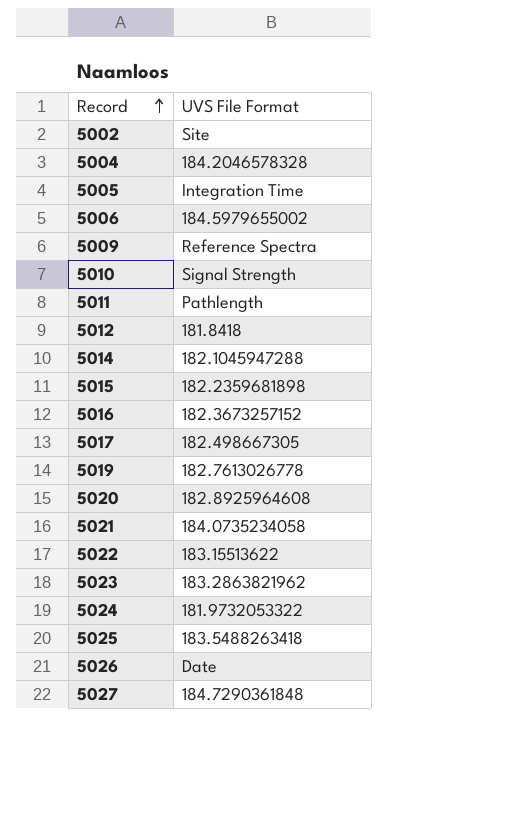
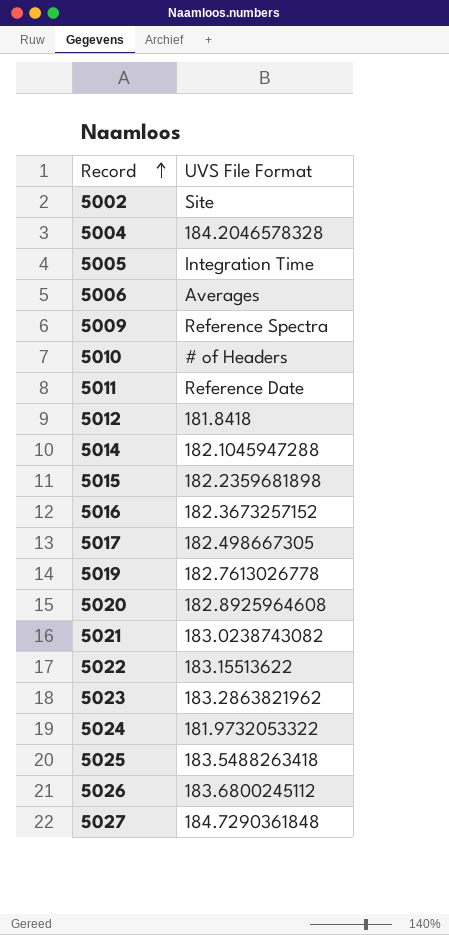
5006 | UVS File Format: 184.5979655002 -> Averages
5010 | UVS File Format: Signal Strength -> # of Headers
5011 | UVS File Format: Pathlength -> Reference Date
5021 | UVS File Format: 184.0735234058 -> 183.0238743082
5026 | UVS File Format: Date -> 183.6800245112

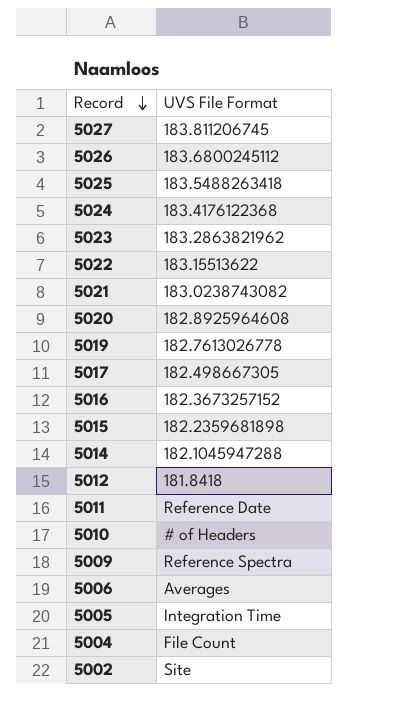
row order: Record ascending -> Record descending
5027 | UVS File Format: 184.7290361848 -> 183.811206745
5024 | UVS File Format: 181.9732053322 -> 183.4176122368
5004 | UVS File Format: 184.2046578328 -> File Count

